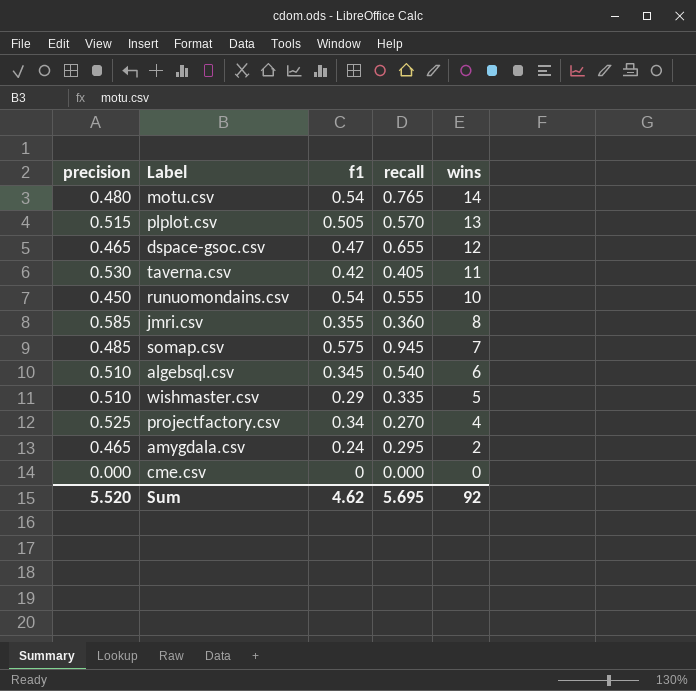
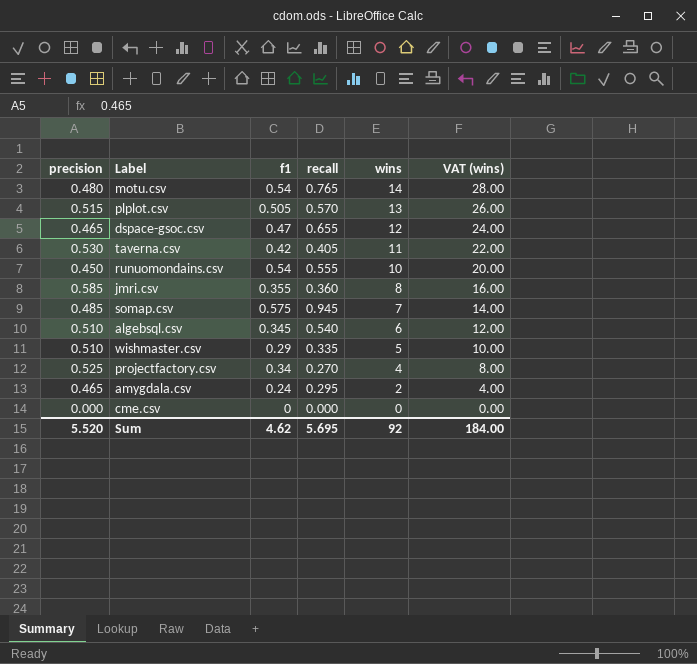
column VAT (wins) | formula: none -> [wins] * 2

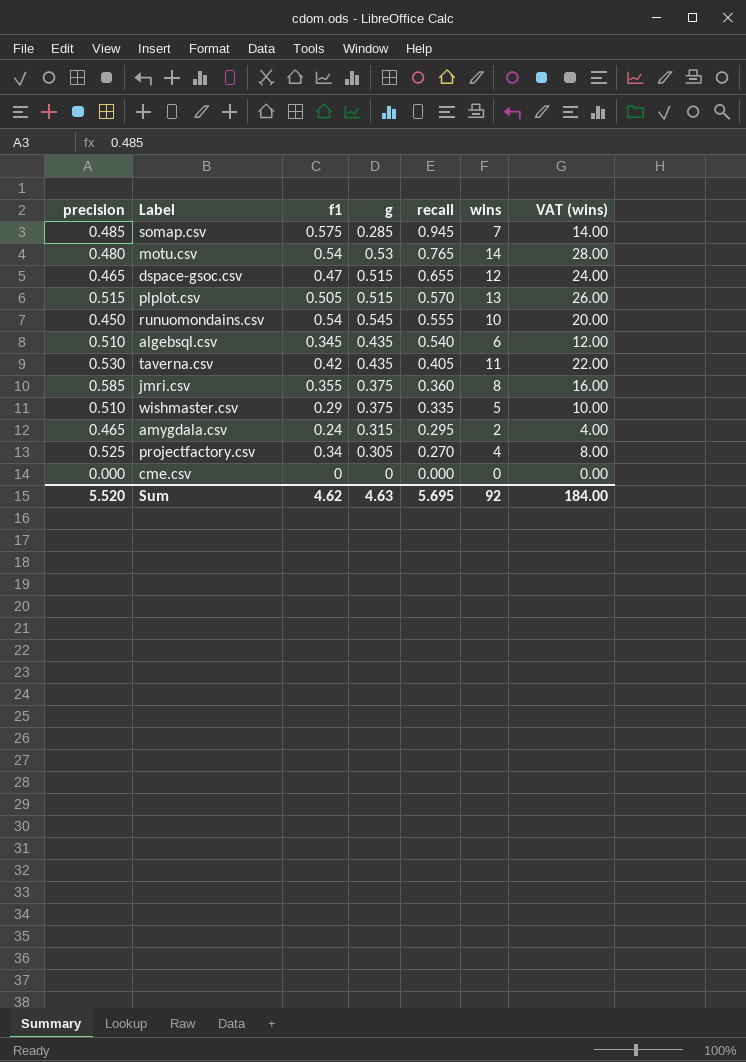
row order: wins descending -> recall descending
column g | position: none -> 4

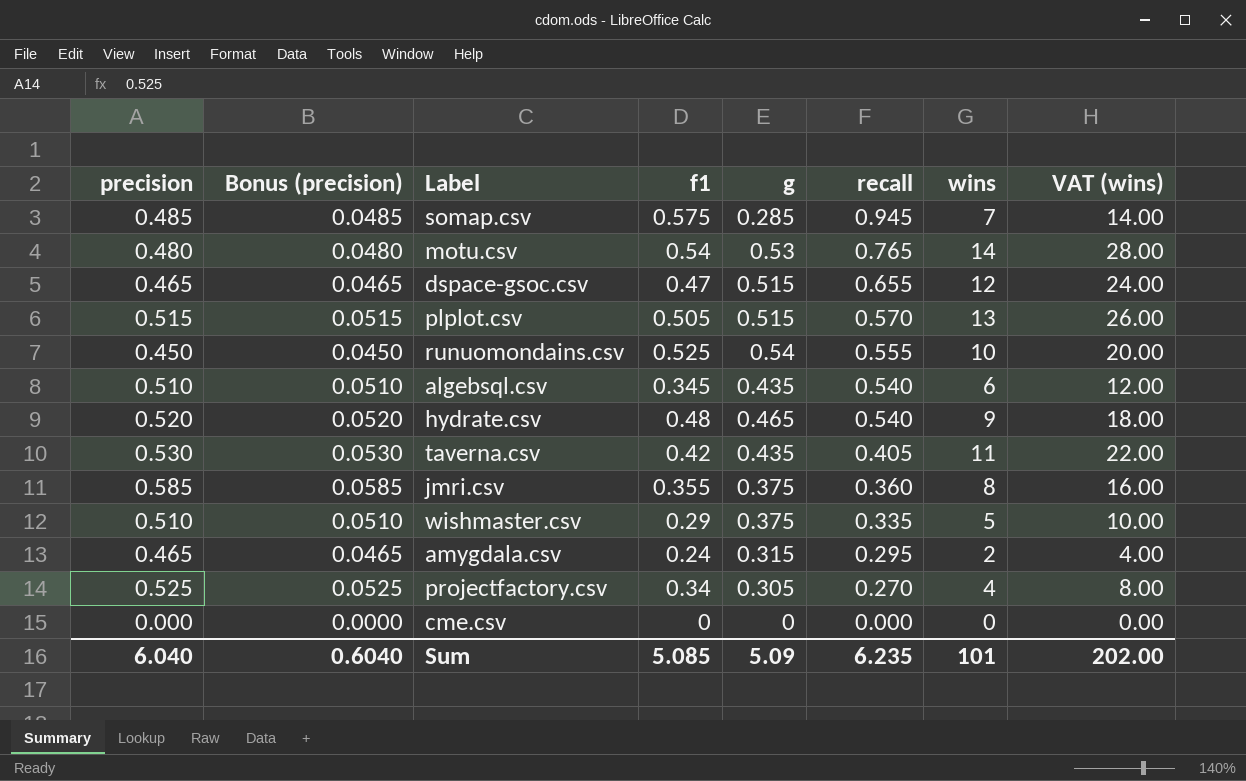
column Bonus (precision) | formula: none -> [precision] * 0.1
runuomondains.csv | f1: 0.54 -> 0.525
runuomondains.csv | g: 0.545 -> 0.54
row hydrate.csv: none -> 0.520 | 0.0520 | 0.48 | 0.465 | 0.540 | 9 | 18.00
Sum | precision: 5.520 -> 6.040
Sum | f1: 4.62 -> 5.085
Sum | g: 4.63 -> 5.09
Sum | recall: 5.695 -> 6.235
Sum | wins: 92 -> 101
Sum | VAT (wins): 184.00 -> 202.00

